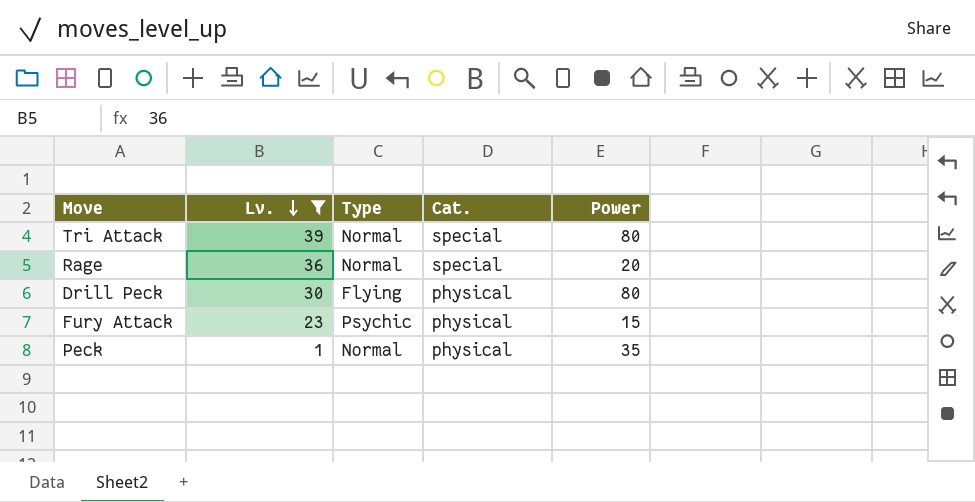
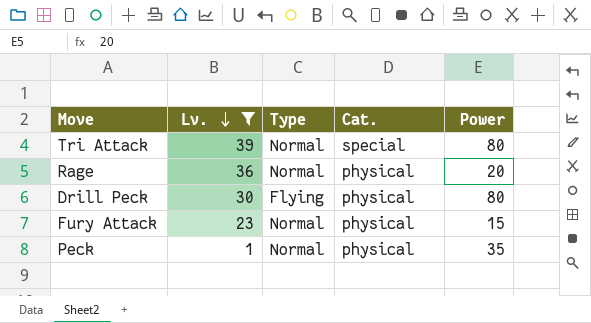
Rage | Cat.: special -> physical
Fury Attack | Type: Psychic -> Normal

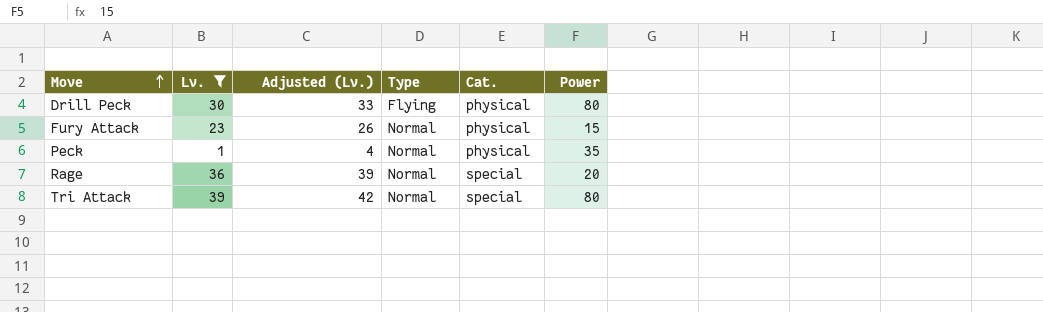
row order: Lv. descending -> Move ascending
column Adjusted (Lv.) | formula: none -> [Lv.] + 3
Rage | Cat.: physical -> special

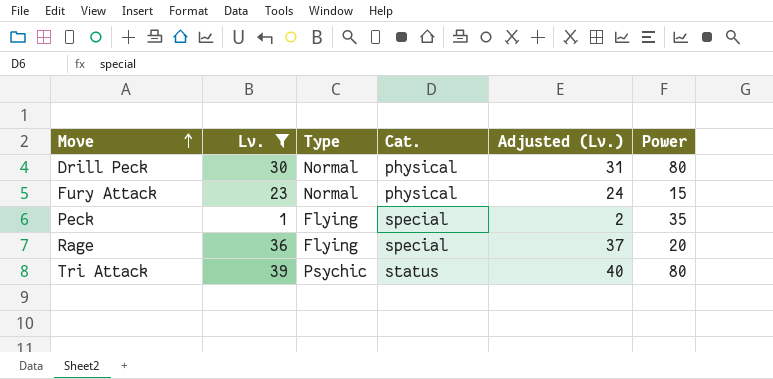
column Adjusted (Lv.) | formula: [Lv.] + 3 -> [Lv.] + 1
column Adjusted (Lv.) | position: 3 -> 5
Drill Peck | Type: Flying -> Normal
Peck | Type: Normal -> Flying
Peck | Cat.: physical -> special
Rage | Type: Normal -> Flying
Tri Attack | Type: Normal -> Psychic
Tri Attack | Cat.: special -> status

